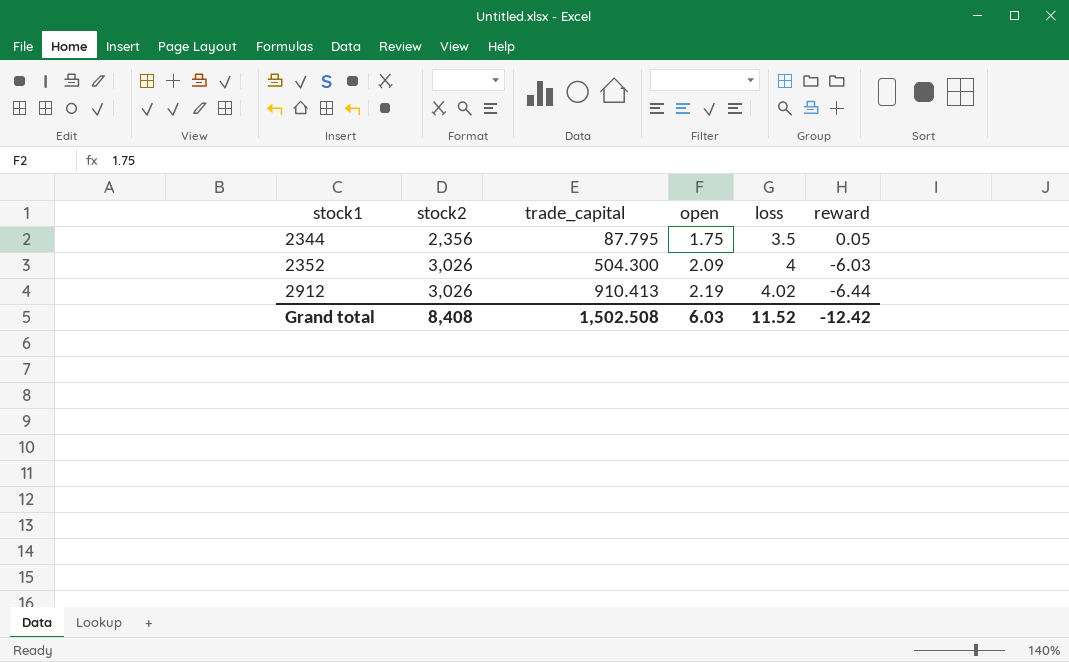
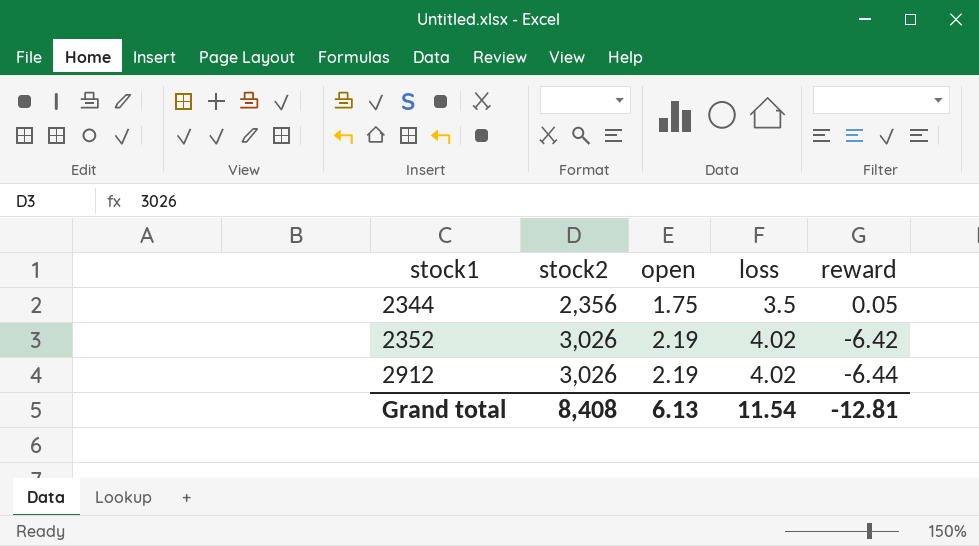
column trade_capital | position: 3 -> none
2352 | open: 2.09 -> 2.19
2352 | loss: 4 -> 4.02
2352 | reward: -6.03 -> -6.42
Grand total | open: 6.03 -> 6.13
Grand total | loss: 11.52 -> 11.54
Grand total | reward: -12.42 -> -12.81

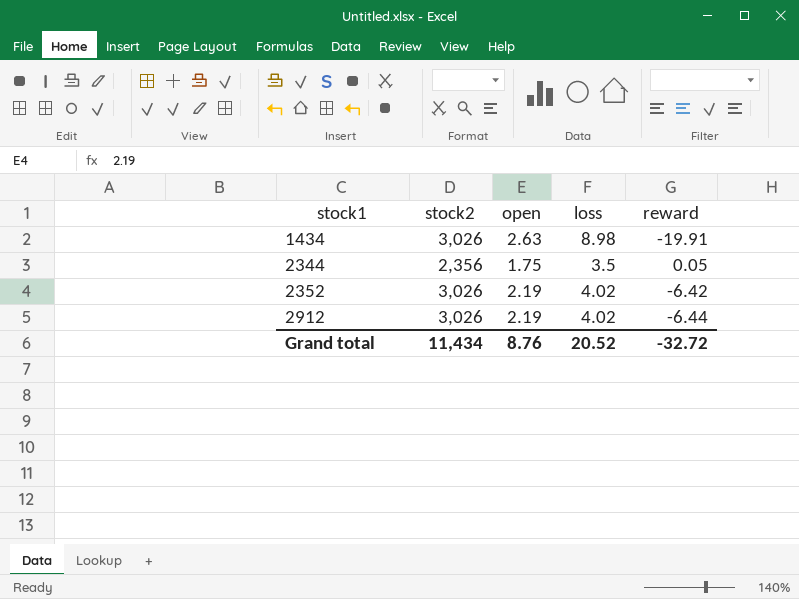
row 1434: none -> 3,026 | 2.63 | 8.98 | -19.91
Grand total | stock2: 8,408 -> 11,434
Grand total | open: 6.13 -> 8.76
Grand total | loss: 11.54 -> 20.52
Grand total | reward: -12.81 -> -32.72

